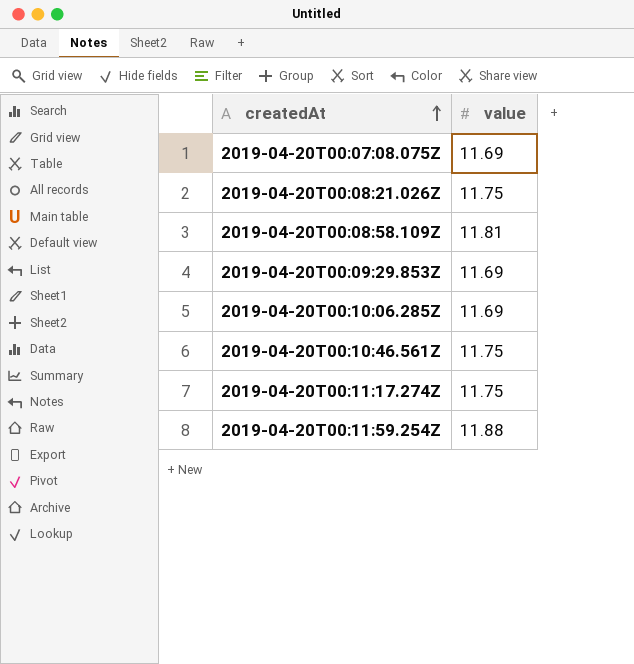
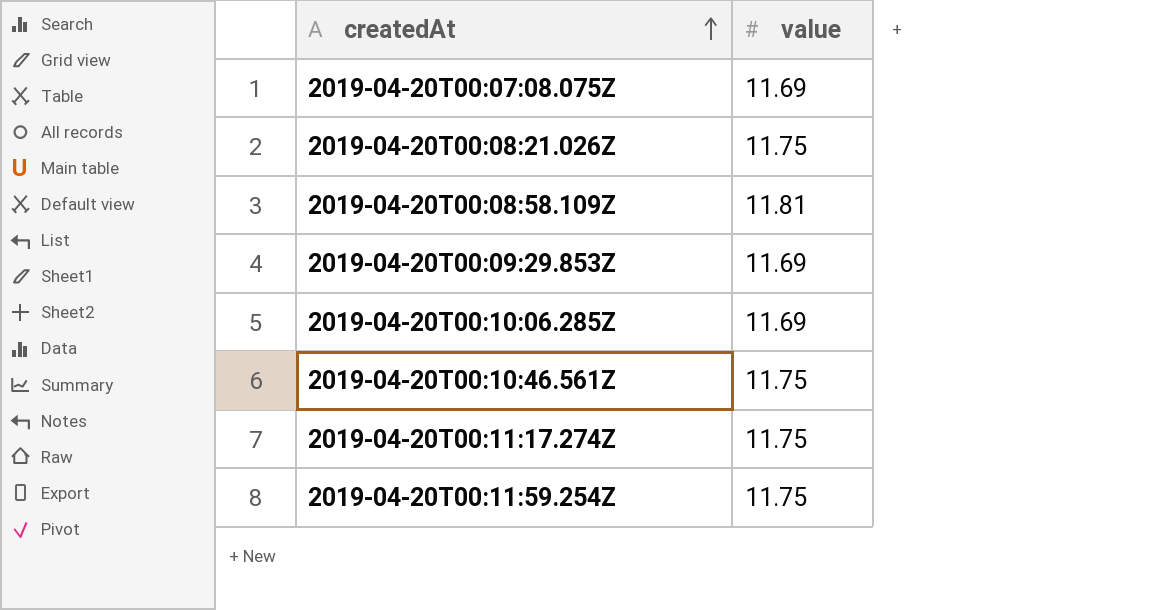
2019-04-20T00:11:59.254Z | value: 11.88 -> 11.75

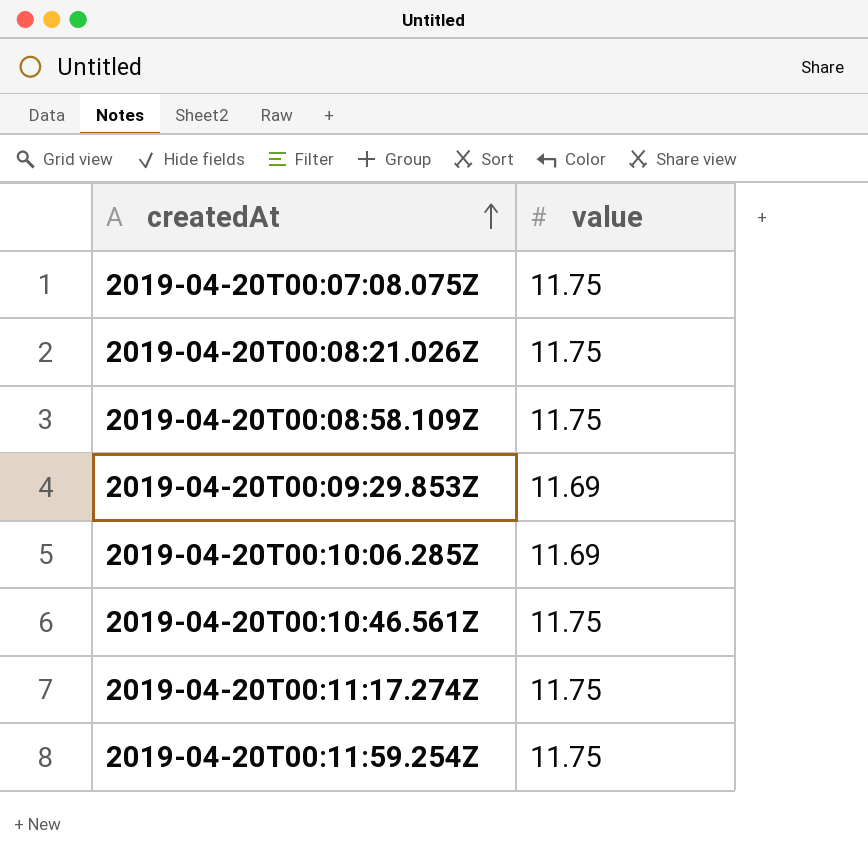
2019-04-20T00:07:08.075Z | value: 11.69 -> 11.75
2019-04-20T00:08:58.109Z | value: 11.81 -> 11.75

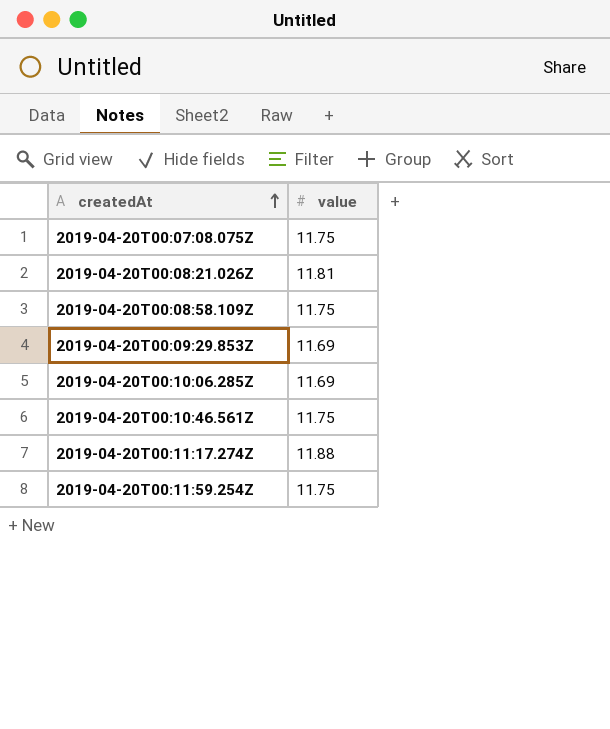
2019-04-20T00:08:21.026Z | value: 11.75 -> 11.81
2019-04-20T00:11:17.274Z | value: 11.75 -> 11.88

